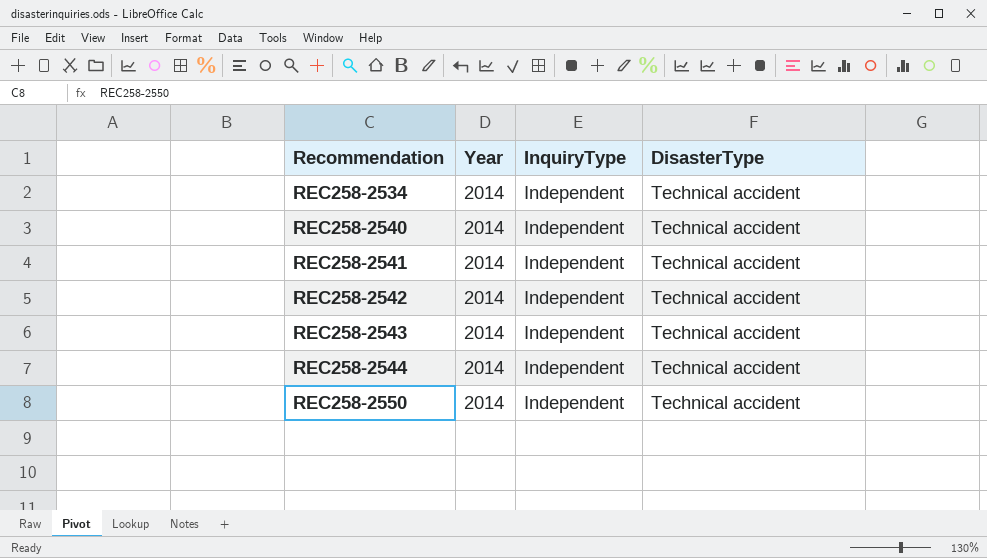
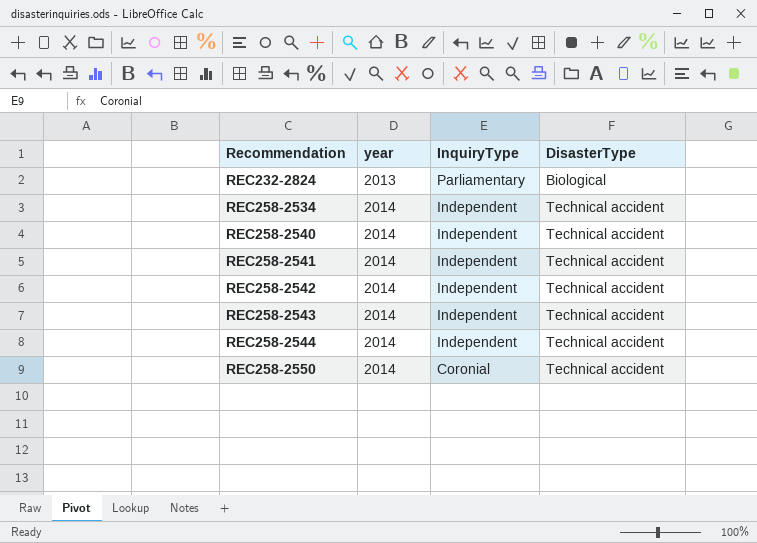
column name: Year -> year
row REC232-2824: none -> 2013 | Parliamentary | Biological
REC258-2550 | InquiryType: Independent -> Coronial

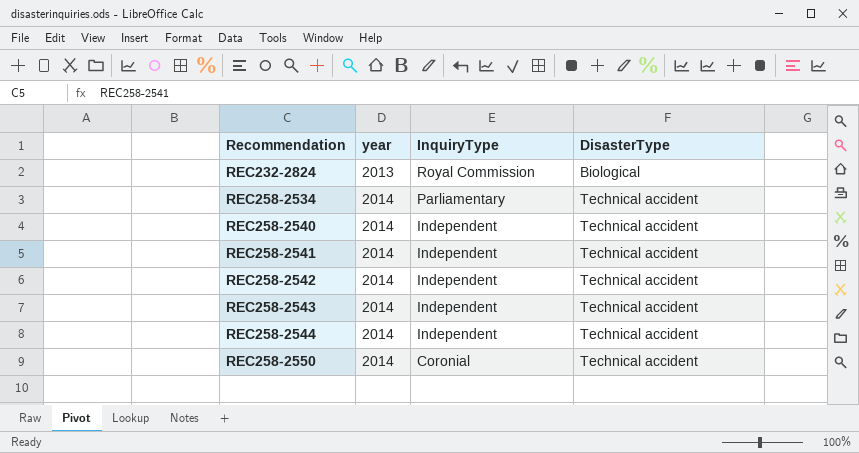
REC232-2824 | InquiryType: Parliamentary -> Royal Commission
REC258-2534 | InquiryType: Independent -> Parliamentary

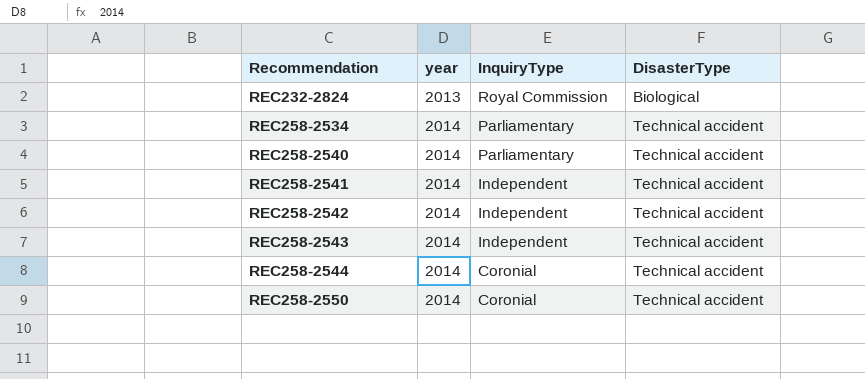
REC258-2540 | InquiryType: Independent -> Parliamentary
REC258-2544 | InquiryType: Independent -> Coronial

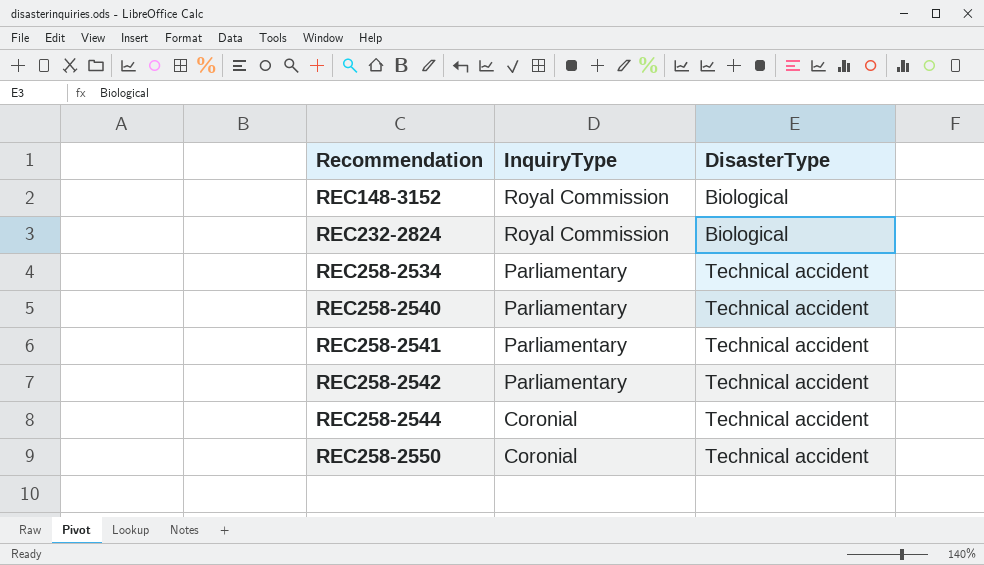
column year | position: 2 -> none
row REC258-2543: 2014 | Independent | Technical accident -> none
row REC148-3152: none -> Royal Commission | Biological
REC258-2541 | InquiryType: Independent -> Parliamentary
REC258-2542 | InquiryType: Independent -> Parliamentary

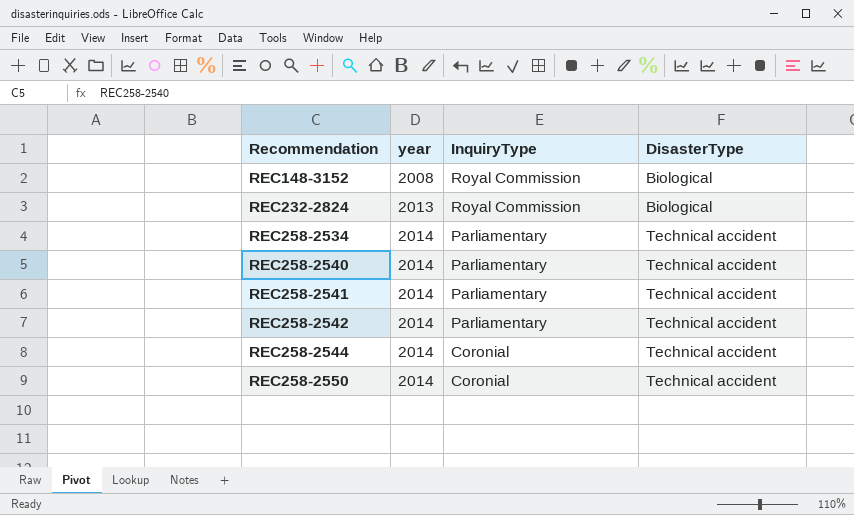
column year | position: none -> 2

